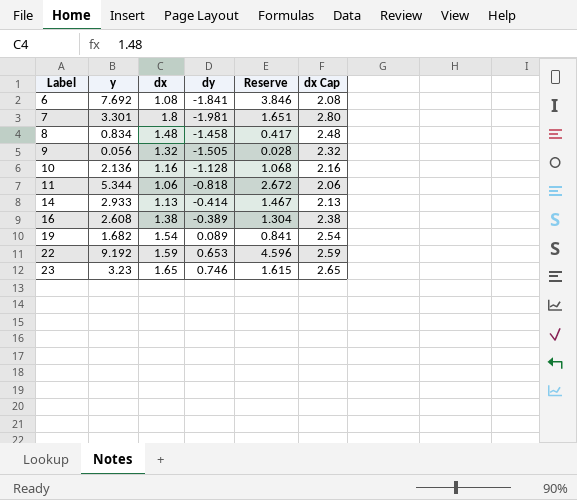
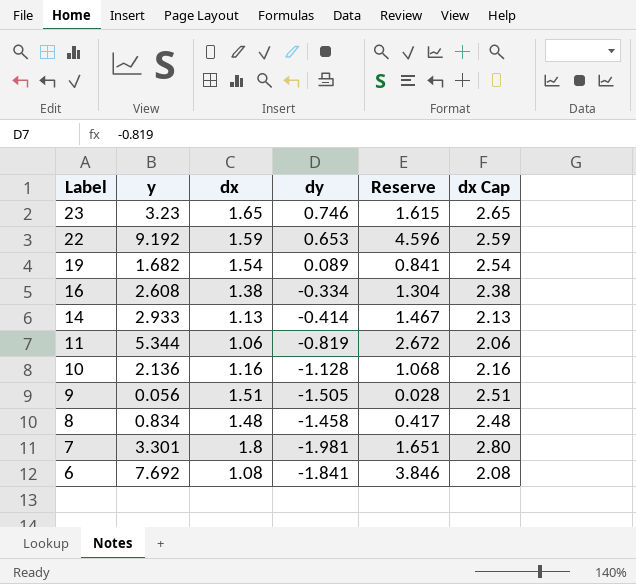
row order: Label ascending -> Label descending
16 | dy: -0.389 -> -0.334
11 | dy: -0.818 -> -0.819
9 | dx: 1.32 -> 1.51
9 | dx Cap: 2.32 -> 2.51

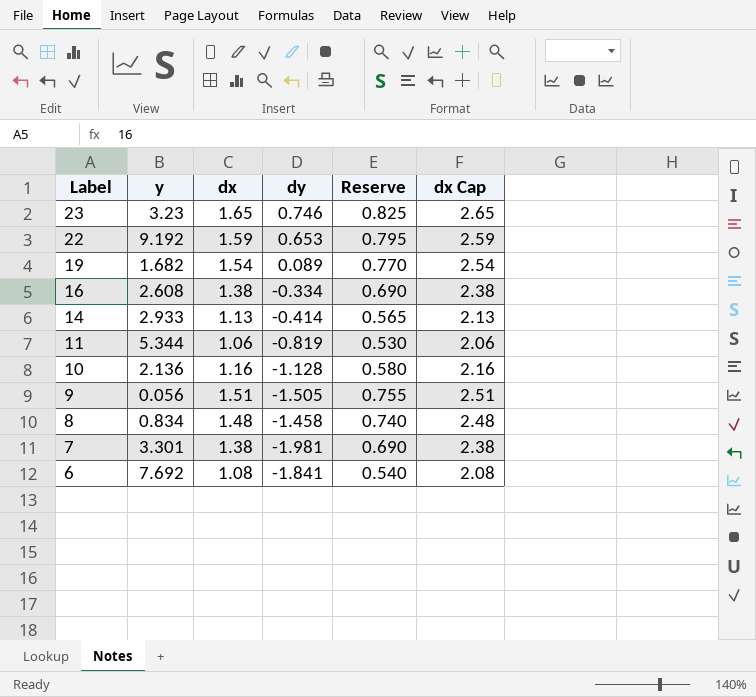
column Reserve | formula: [y] * 0.5 -> [dx] * 0.5
7 | dx: 1.8 -> 1.38
7 | dx Cap: 2.80 -> 2.38

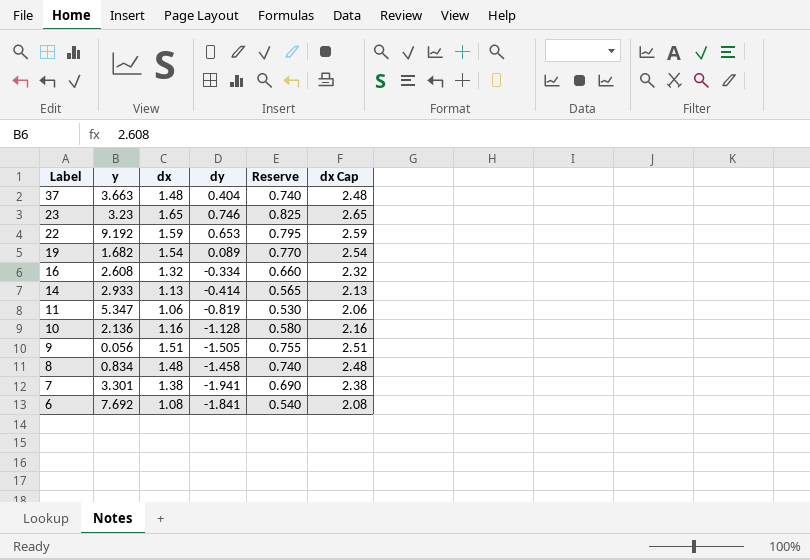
row 37: none -> 3.663 | 1.48 | 0.404 | 0.740 | 2.48
16 | dx: 1.38 -> 1.32
16 | Reserve: 0.690 -> 0.660
16 | dx Cap: 2.38 -> 2.32
11 | y: 5.344 -> 5.347
7 | dy: -1.981 -> -1.941

